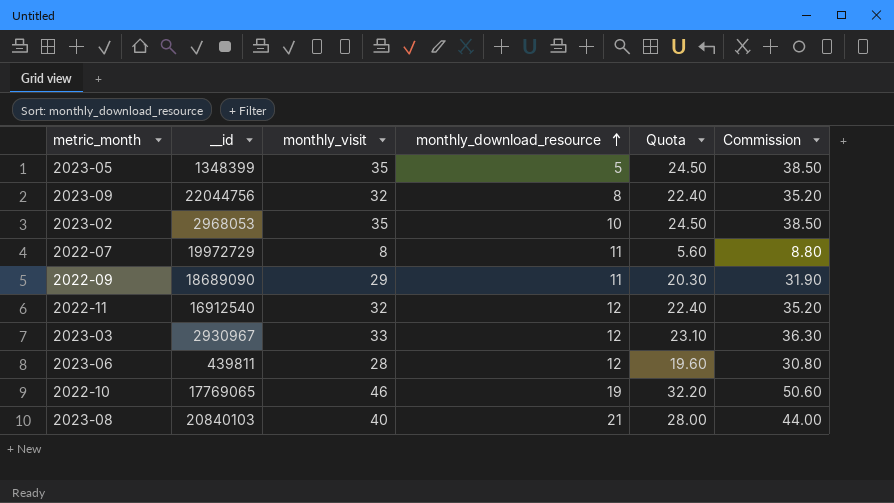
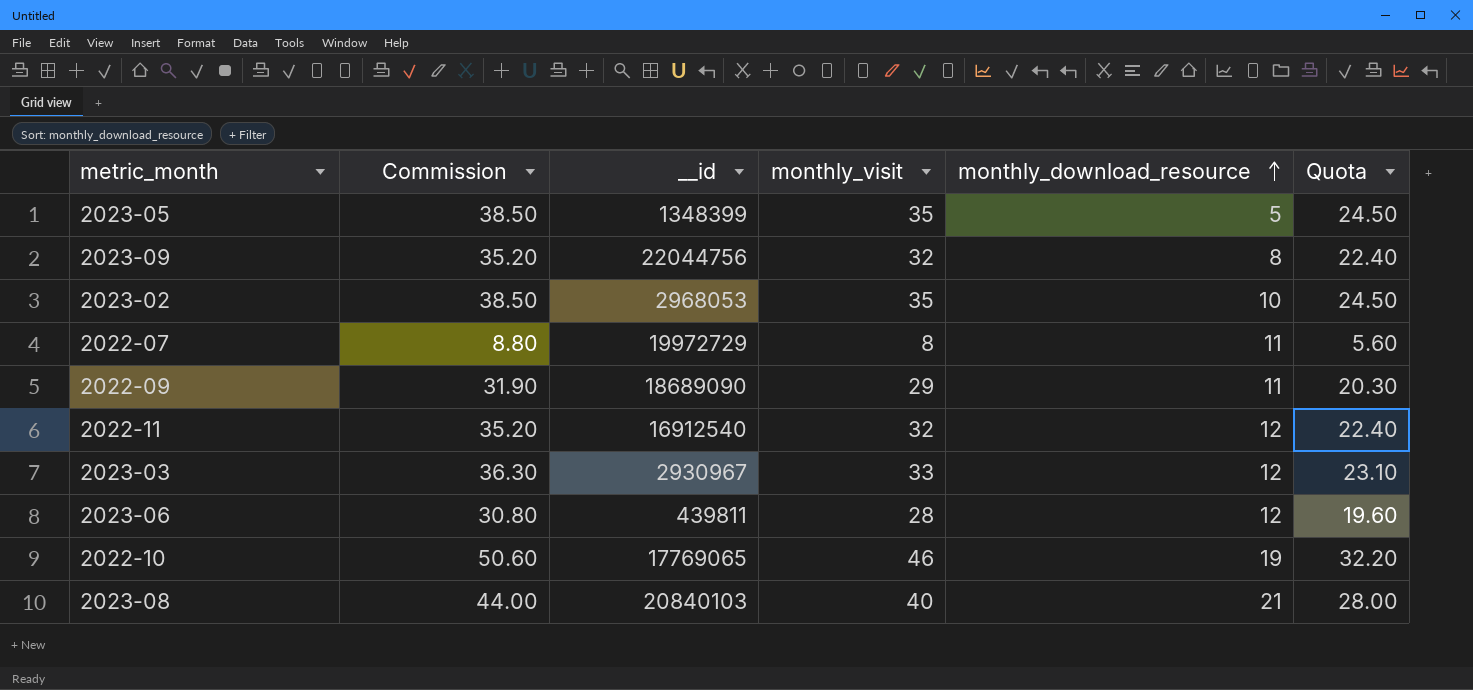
column Commission | position: 6 -> 2

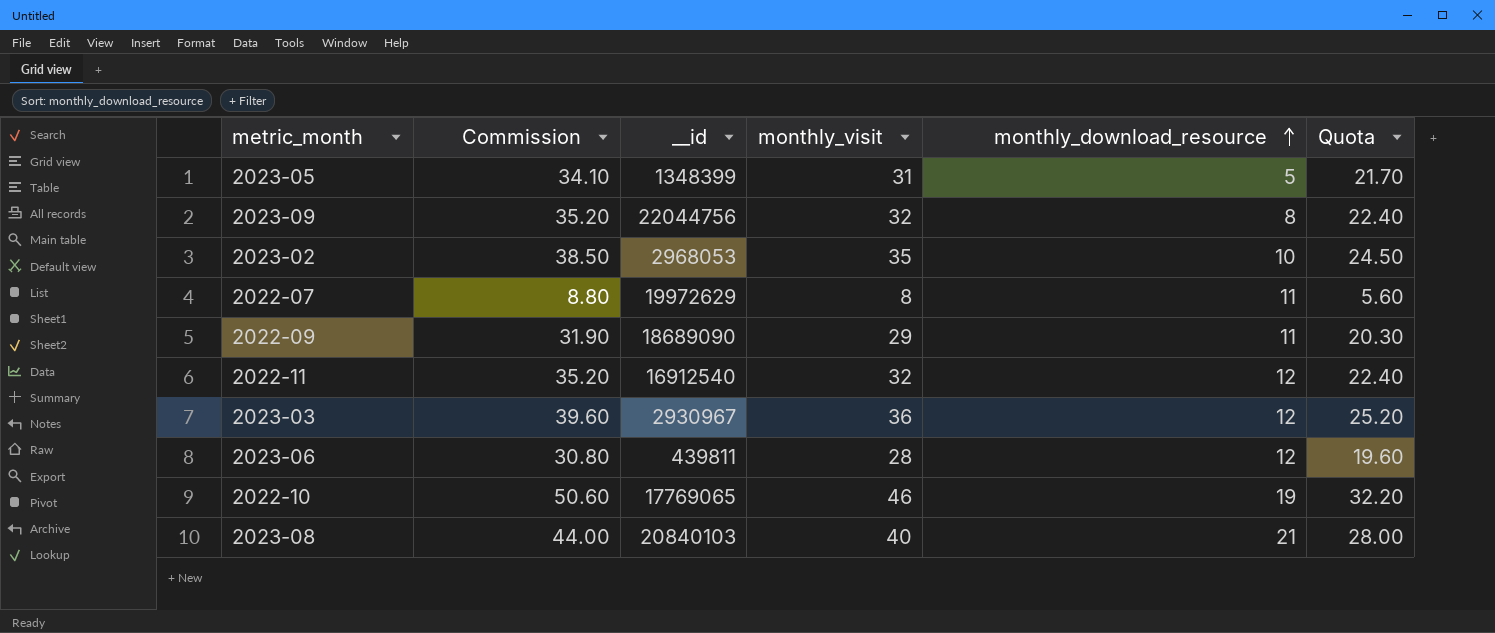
2023-05 | Commission: 38.50 -> 34.10
2023-05 | monthly_visit: 35 -> 31
2023-05 | Quota: 24.50 -> 21.70
2022-07 | __id: 19972729 -> 19972629
2023-03 | Commission: 36.30 -> 39.60
2023-03 | monthly_visit: 33 -> 36
2023-03 | Quota: 23.10 -> 25.20

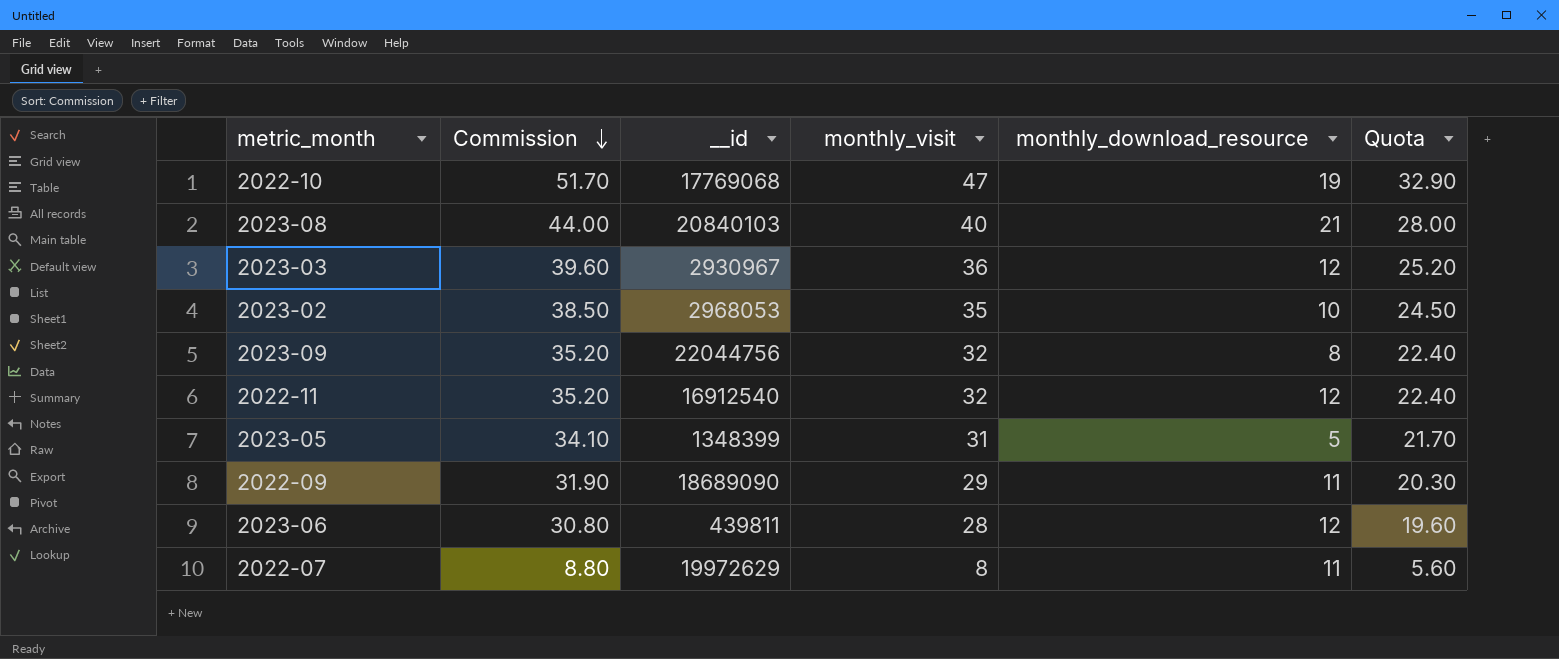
row order: monthly_download_resource ascending -> Commission descending
2022-10 | Commission: 50.60 -> 51.70
2022-10 | __id: 17769065 -> 17769068
2022-10 | monthly_visit: 46 -> 47
2022-10 | Quota: 32.20 -> 32.90

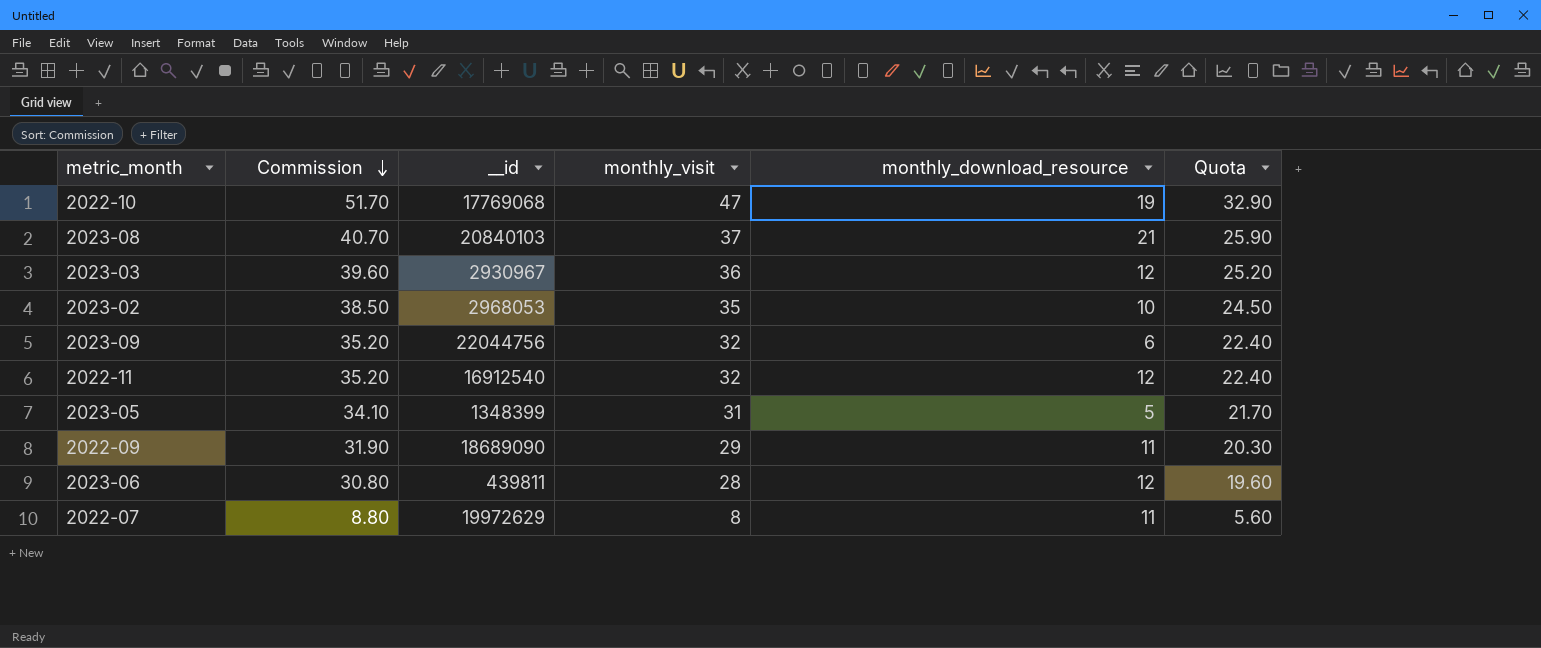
2023-08 | Commission: 44.00 -> 40.70
2023-08 | monthly_visit: 40 -> 37
2023-08 | Quota: 28.00 -> 25.90
2023-09 | monthly_download_resource: 8 -> 6

